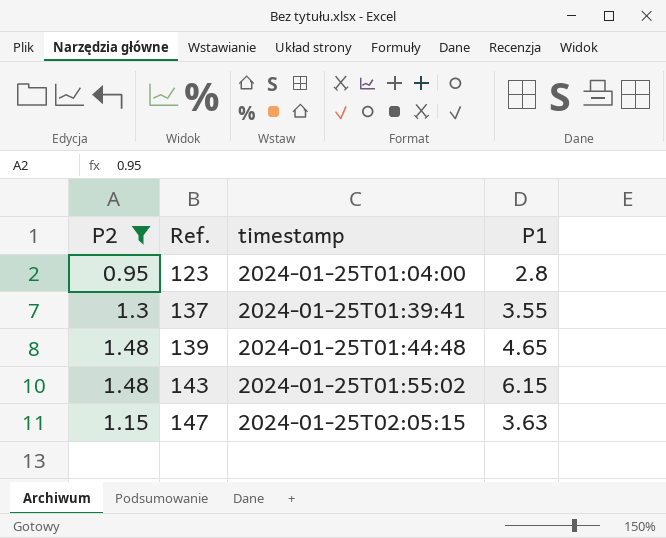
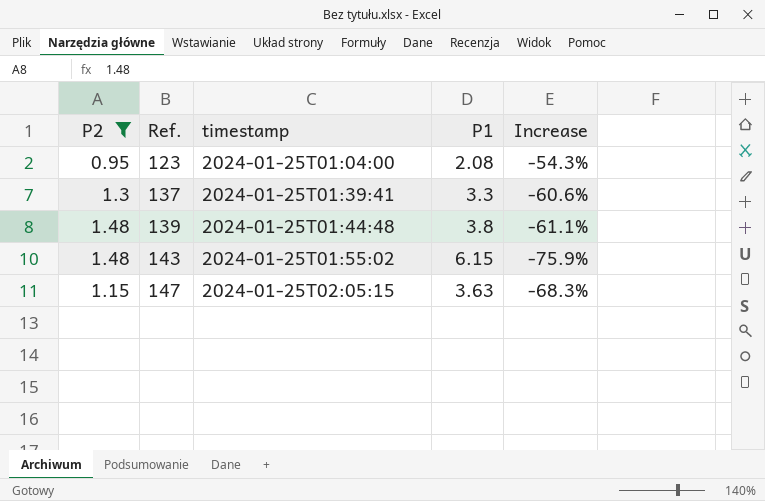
column Increase | formula: none -> ([P2] - [P1]) / [P1]
123 | P1: 2.8 -> 2.08
137 | P1: 3.55 -> 3.3
139 | P1: 4.65 -> 3.8

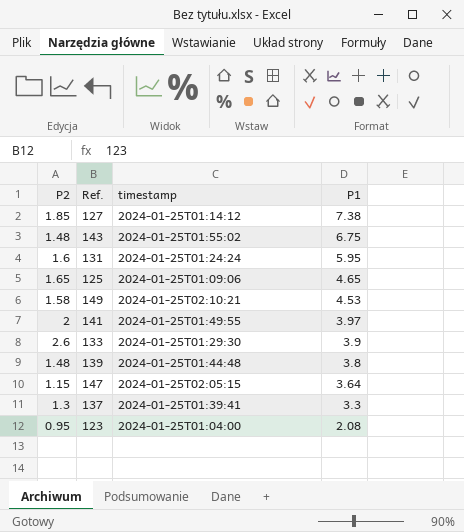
filter: P2 <= 1.48 -> none
row order: Ref. ascending -> P1 descending
column Increase | formula: ([P2] - [P1]) / [P1] -> none
143 | P1: 6.15 -> 6.75
147 | P1: 3.63 -> 3.64

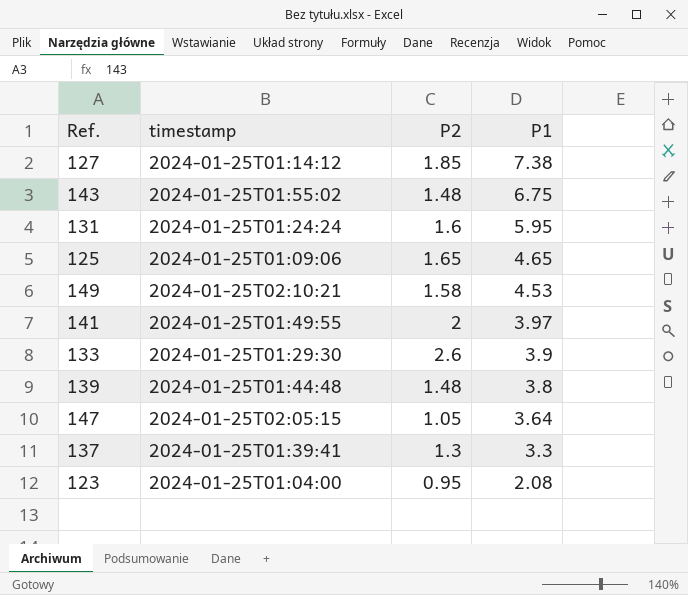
column P2 | position: 1 -> 3
147 | P2: 1.15 -> 1.05

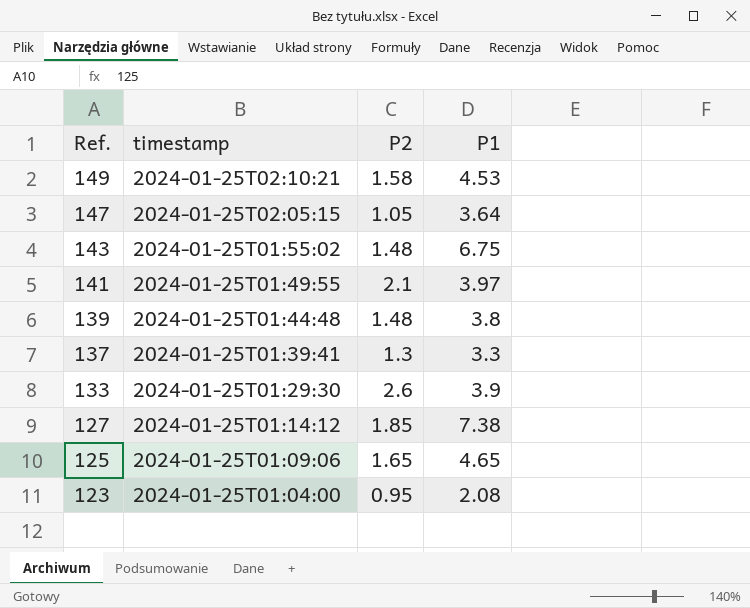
row order: P1 descending -> Ref. descending
row 131: 2024-01-25T01:24:24 | 1.6 | 5.95 -> none
141 | P2: 2 -> 2.1

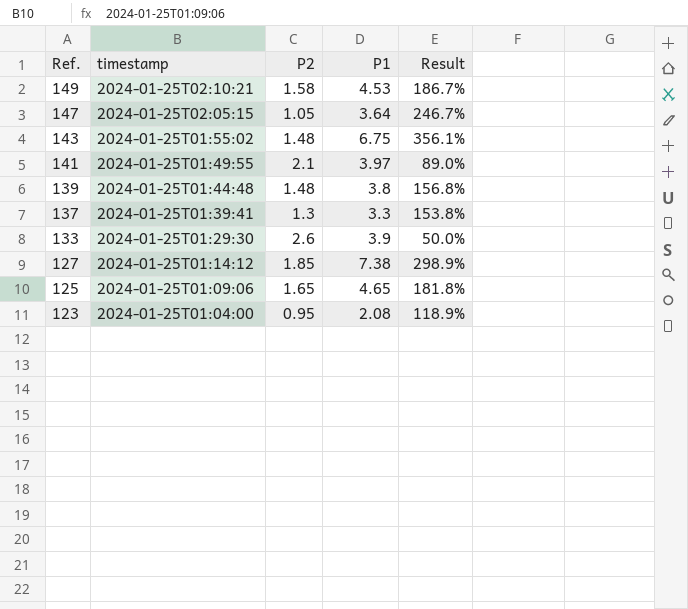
column Result | formula: none -> ([P1] - [P2]) / [P2]

